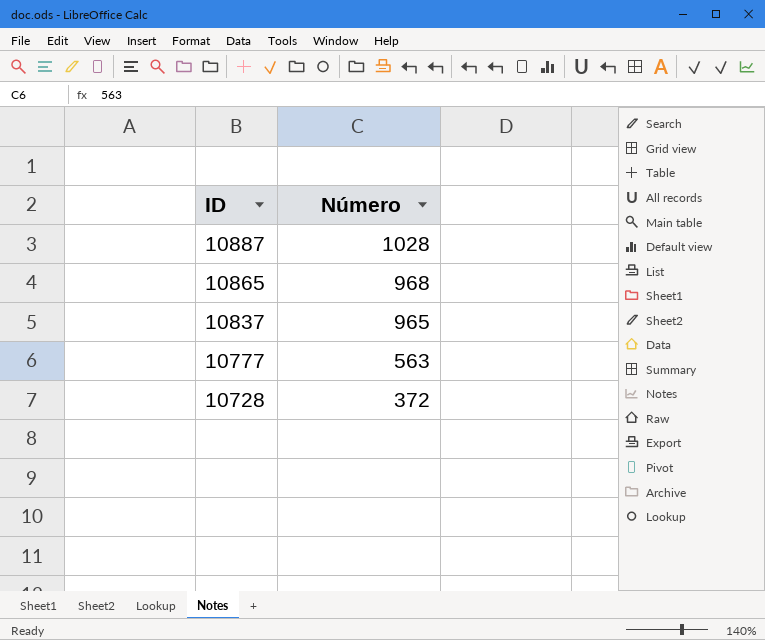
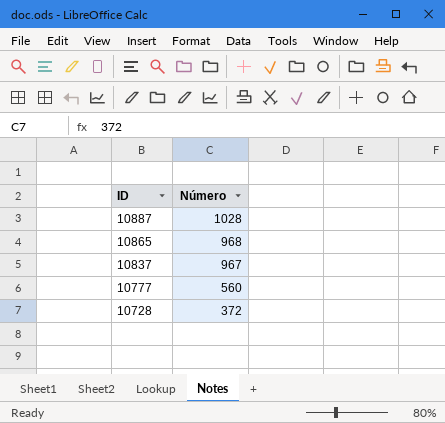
10837 | Número: 965 -> 967
10777 | Número: 563 -> 560

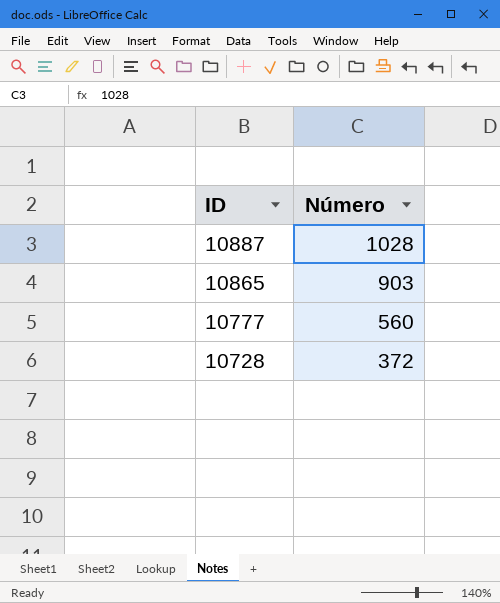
row 10837: 967 -> none
10865 | Número: 968 -> 903

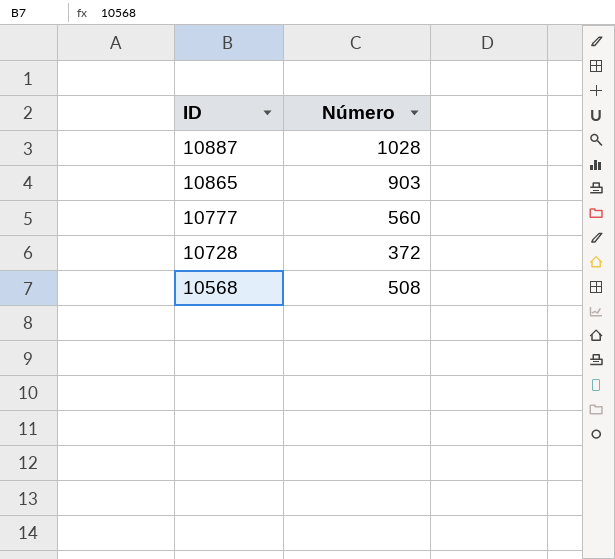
row 10568: none -> 508

